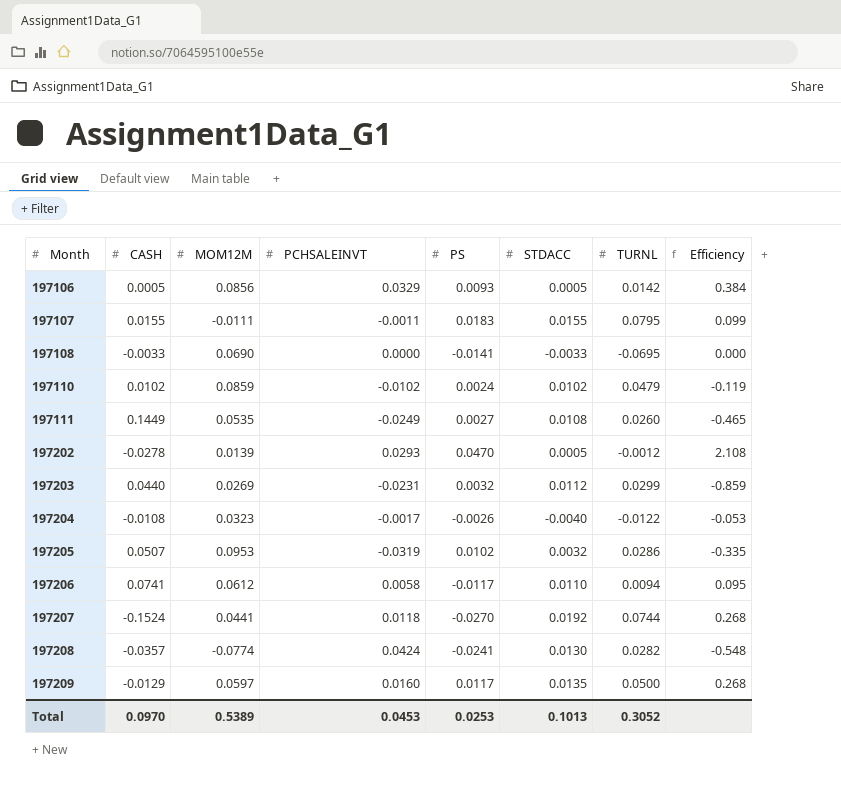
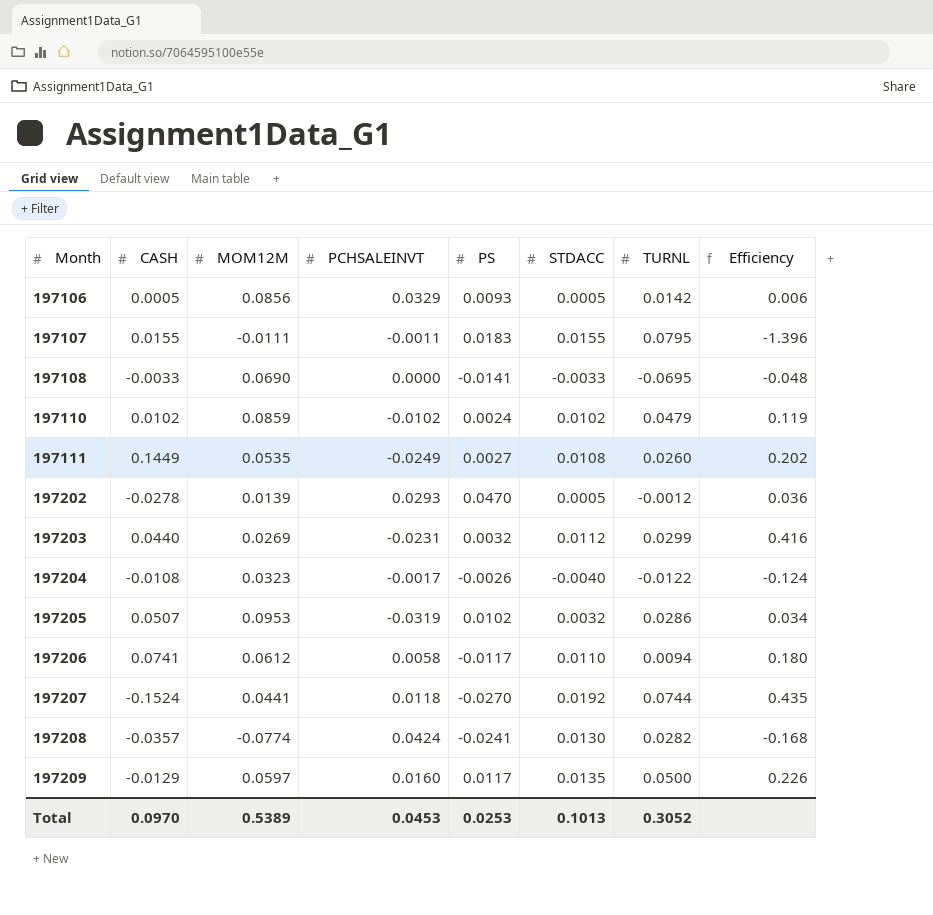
column Efficiency | formula: [PCHSALEINVT] / [MOM12M] -> [STDACC] / [MOM12M]

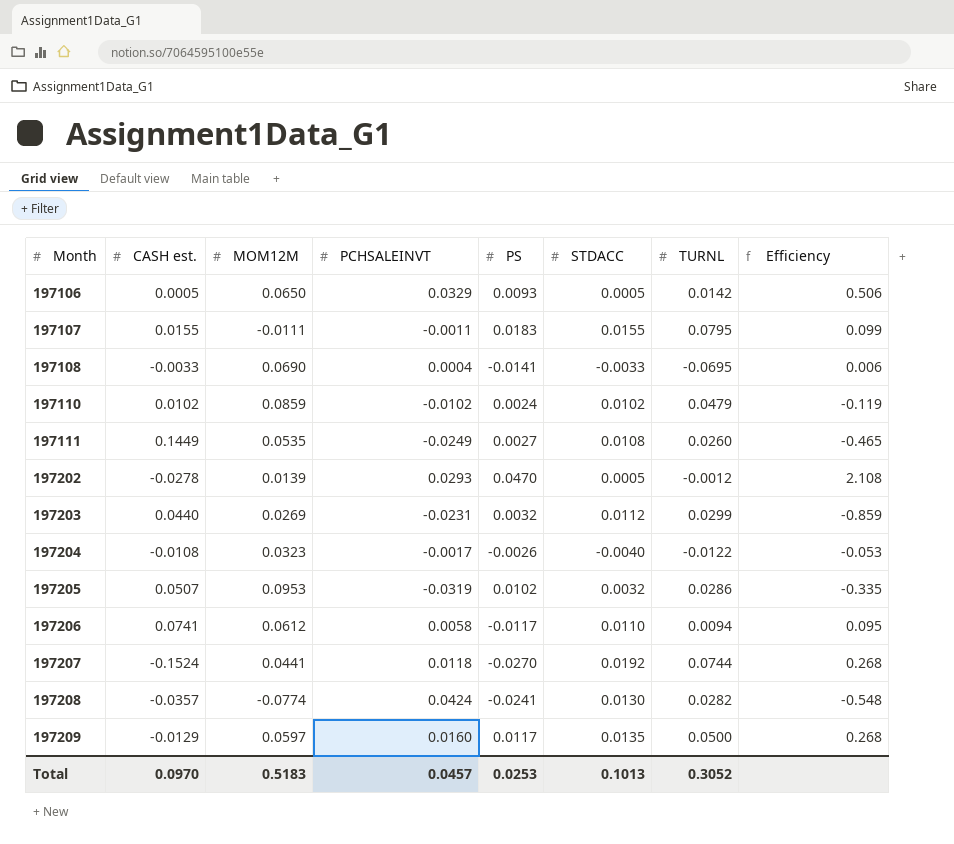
column name: CASH -> CASH est.
column Efficiency | formula: [STDACC] / [MOM12M] -> [PCHSALEINVT] / [MOM12M]
197106 | MOM12M: 0.0856 -> 0.0650
197108 | PCHSALEINVT: 0.0000 -> 0.0004
Total | MOM12M: 0.5389 -> 0.5183
Total | PCHSALEINVT: 0.0453 -> 0.0457

